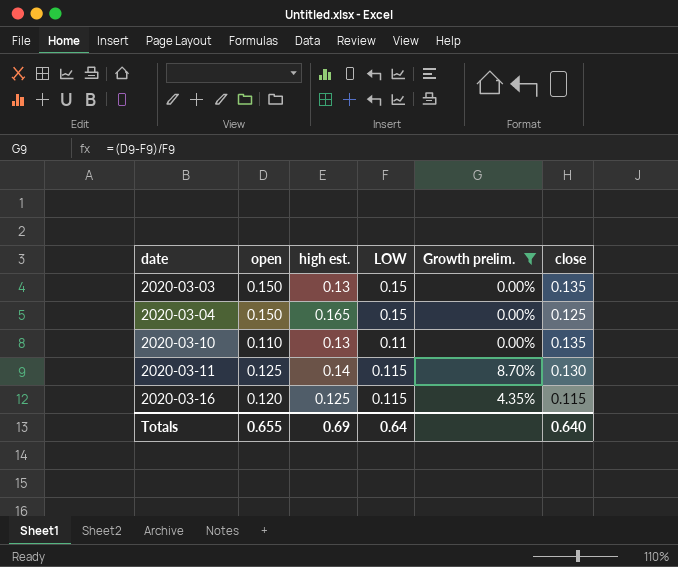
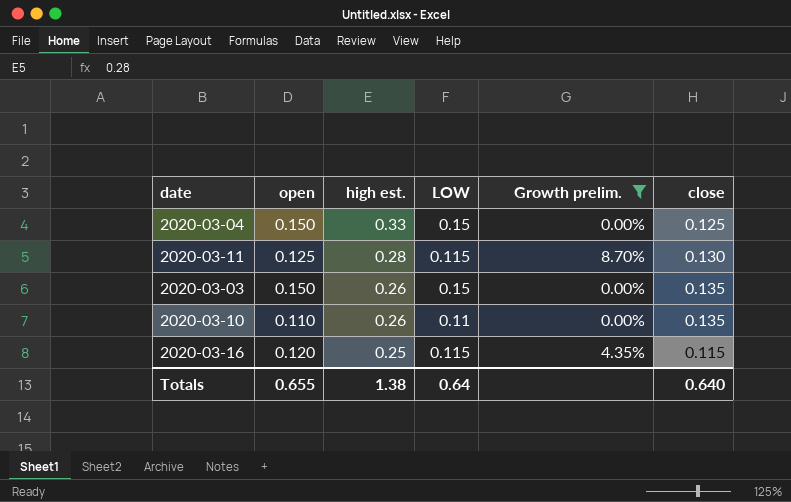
row order: date ascending -> high est. descending
2020-03-04 | high est.: 0.165 -> 0.33
2020-03-11 | high est.: 0.14 -> 0.28
2020-03-03 | high est.: 0.13 -> 0.26
2020-03-10 | high est.: 0.13 -> 0.26
2020-03-16 | high est.: 0.125 -> 0.25
Totals | high est.: 0.69 -> 1.38

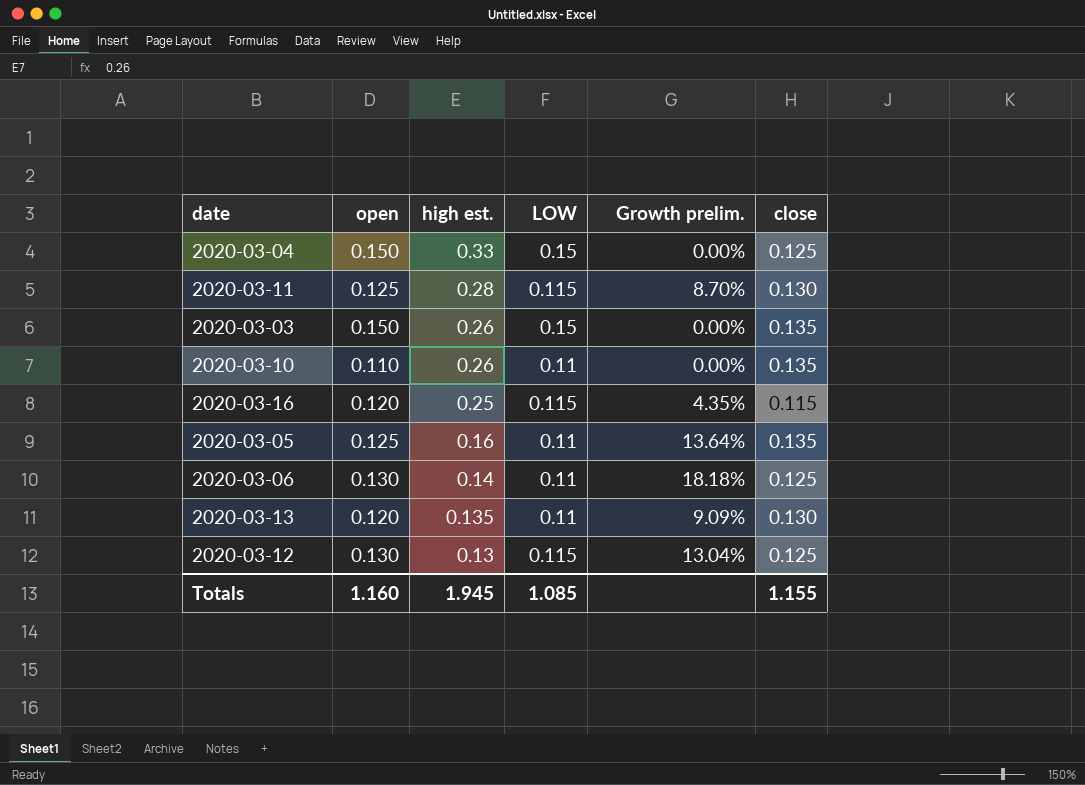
filter: Growth prelim. <= 8.70% -> none
Totals | open: 0.655 -> 1.160
Totals | high est.: 1.38 -> 1.945
Totals | LOW: 0.64 -> 1.085
Totals | close: 0.640 -> 1.155

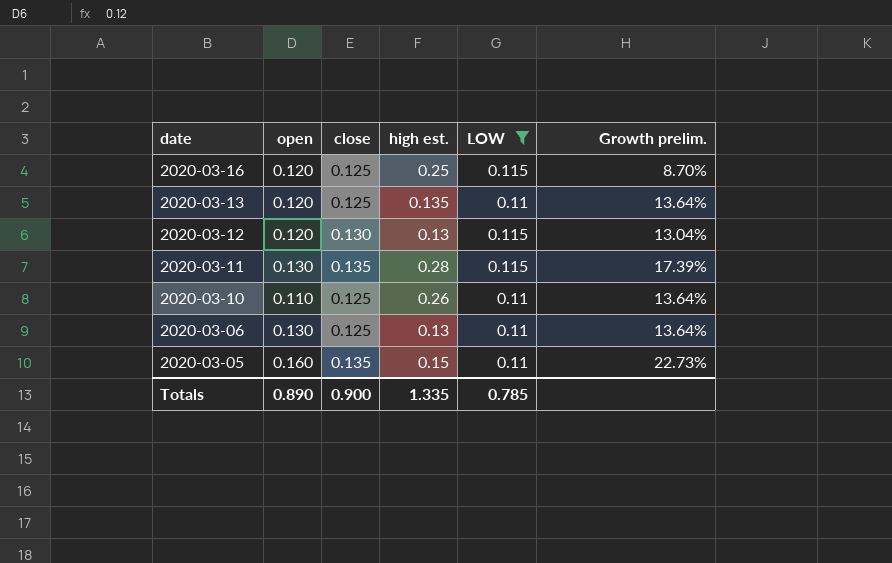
filter: none -> LOW != 0.15
row order: high est. descending -> date descending
column close | position: 6 -> 3
column Growth prelim. | formula: ([open] - [LOW]) / [LOW] -> ([close] - [LOW]) / [LOW]
2020-03-16 | close: 0.115 -> 0.125
2020-03-13 | close: 0.130 -> 0.125
2020-03-12 | open: 0.130 -> 0.120
2020-03-12 | close: 0.125 -> 0.130
2020-03-11 | open: 0.125 -> 0.130
2020-03-11 | close: 0.130 -> 0.135
2020-03-10 | close: 0.135 -> 0.125
2020-03-06 | high est.: 0.14 -> 0.13
2020-03-05 | open: 0.125 -> 0.160
2020-03-05 | high est.: 0.16 -> 0.15
Totals | open: 1.160 -> 0.890
Totals | close: 1.155 -> 0.900
Totals | high est.: 1.945 -> 1.335
Totals | LOW: 1.085 -> 0.785

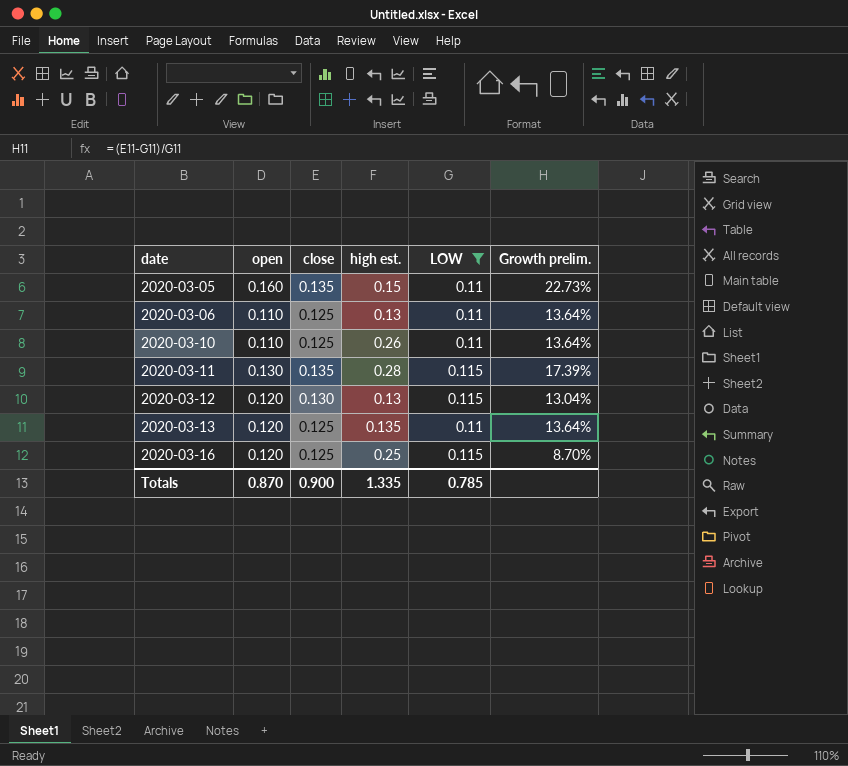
row order: date descending -> date ascending
2020-03-06 | open: 0.130 -> 0.110
Totals | open: 0.890 -> 0.870

